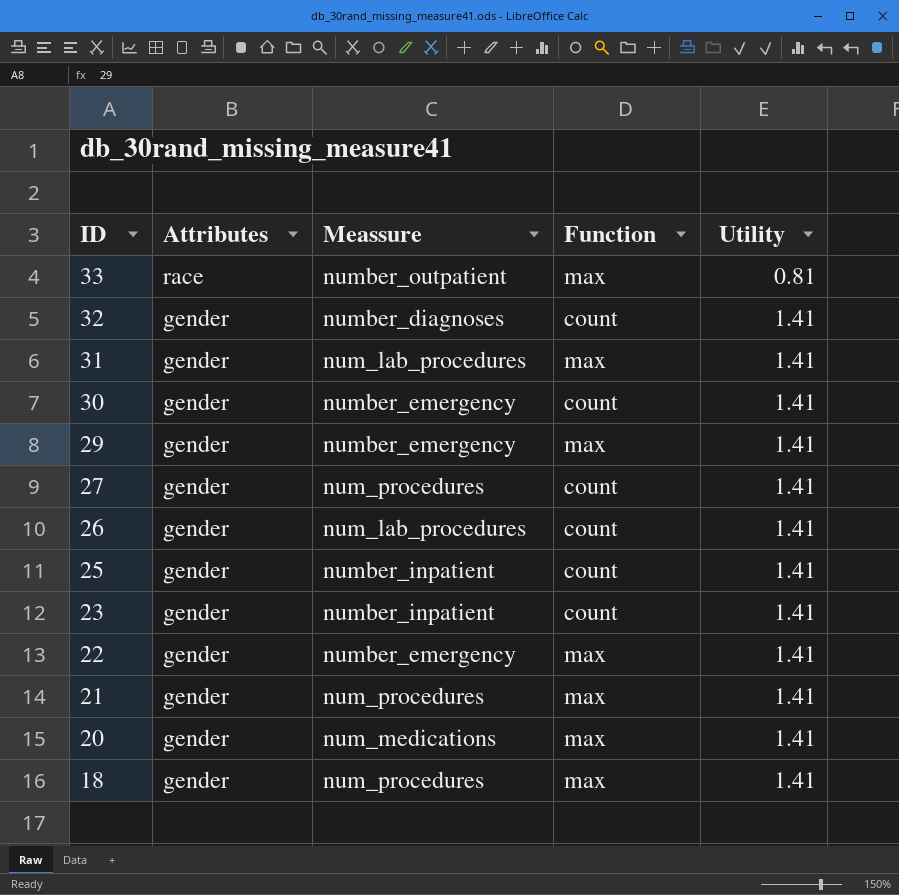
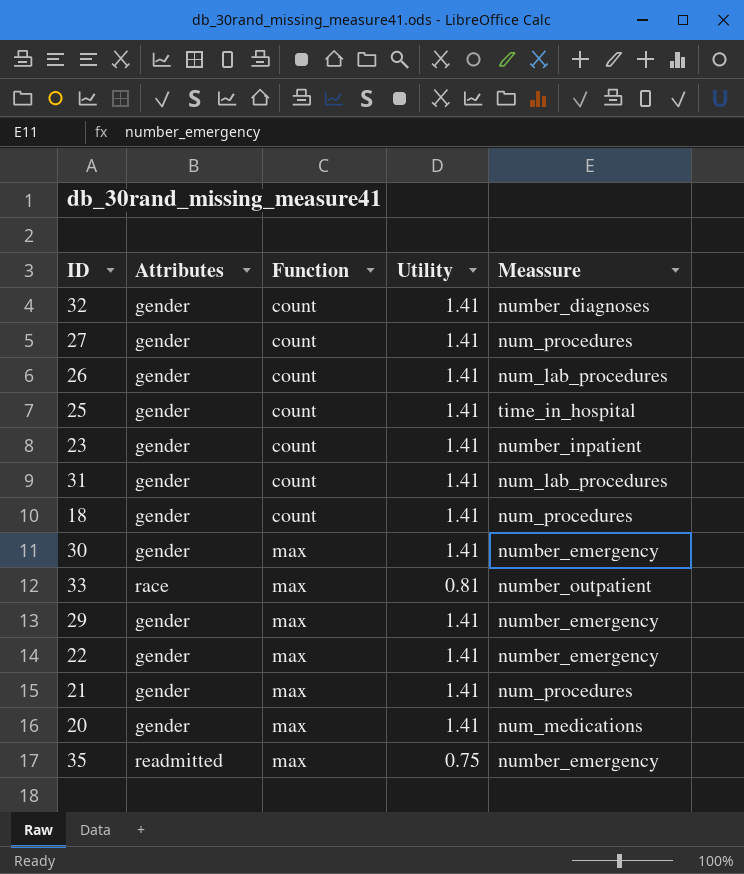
row order: ID descending -> Function ascending
column Meassure | position: 3 -> 5
25 | Meassure: number_inpatient -> time_in_hospital
31 | Function: max -> count
18 | Function: max -> count
30 | Function: count -> max
row 35: none -> readmitted | max | 0.75 | number_emergency

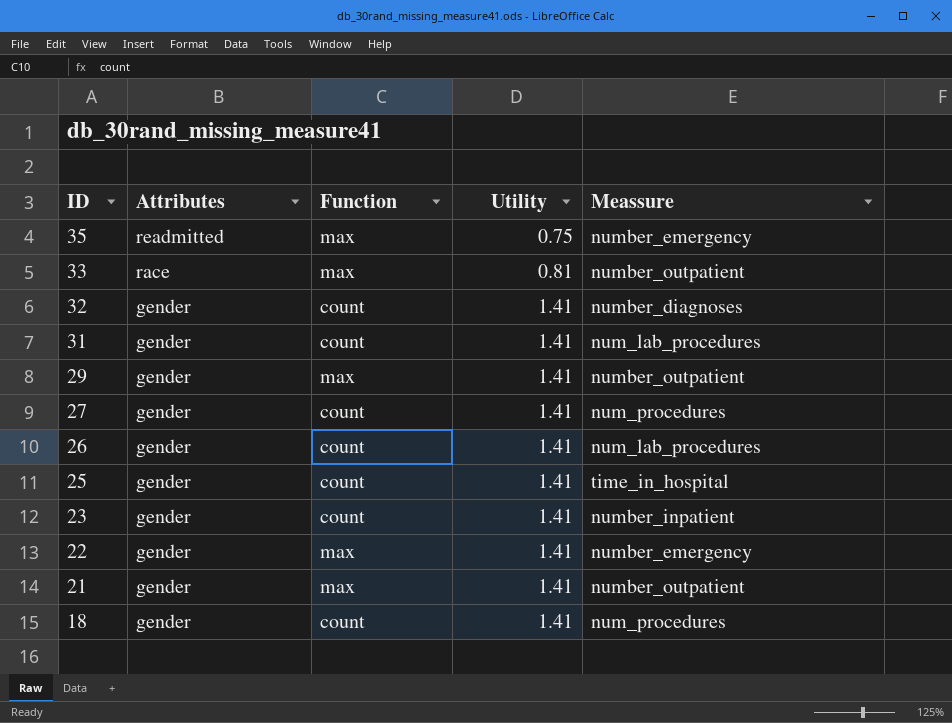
row order: Function ascending -> ID descending
row 30: gender | max | 1.41 | number_emergency -> none
row 20: gender | max | 1.41 | num_medications -> none
29 | Meassure: number_emergency -> number_outpatient
21 | Meassure: num_procedures -> number_outpatient

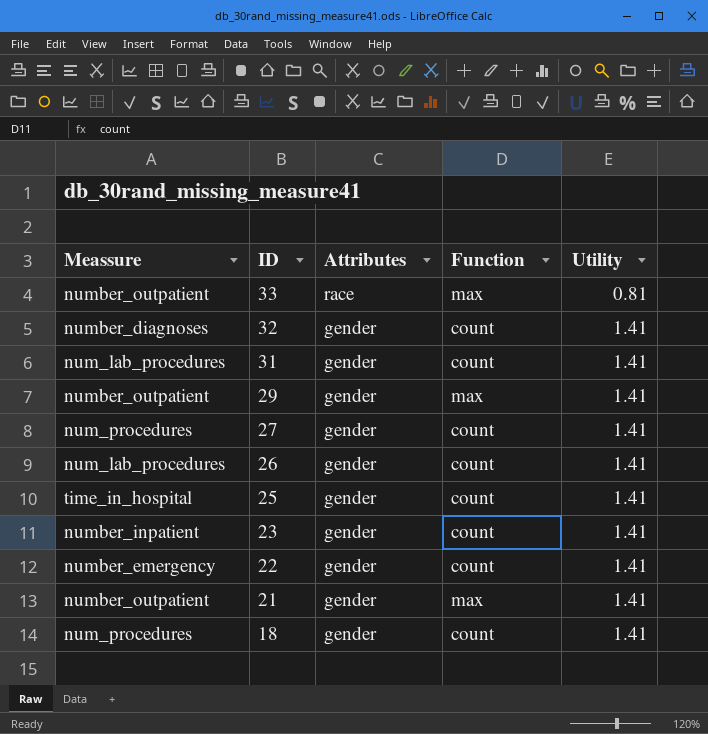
column Meassure | position: 5 -> 1
row 35: readmitted | max | 0.75 | number_emergency -> none
22 | Function: max -> count

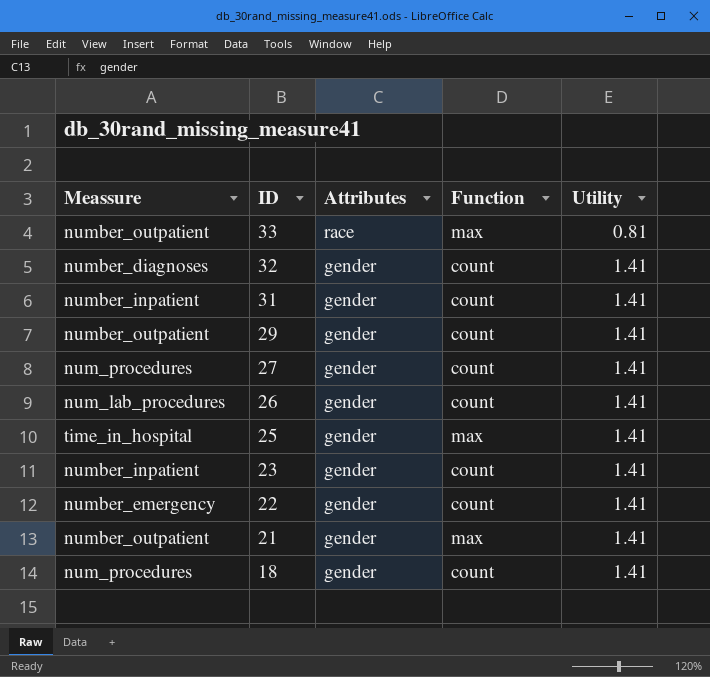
31 | Meassure: num_lab_procedures -> number_inpatient
29 | Function: max -> count
25 | Function: count -> max

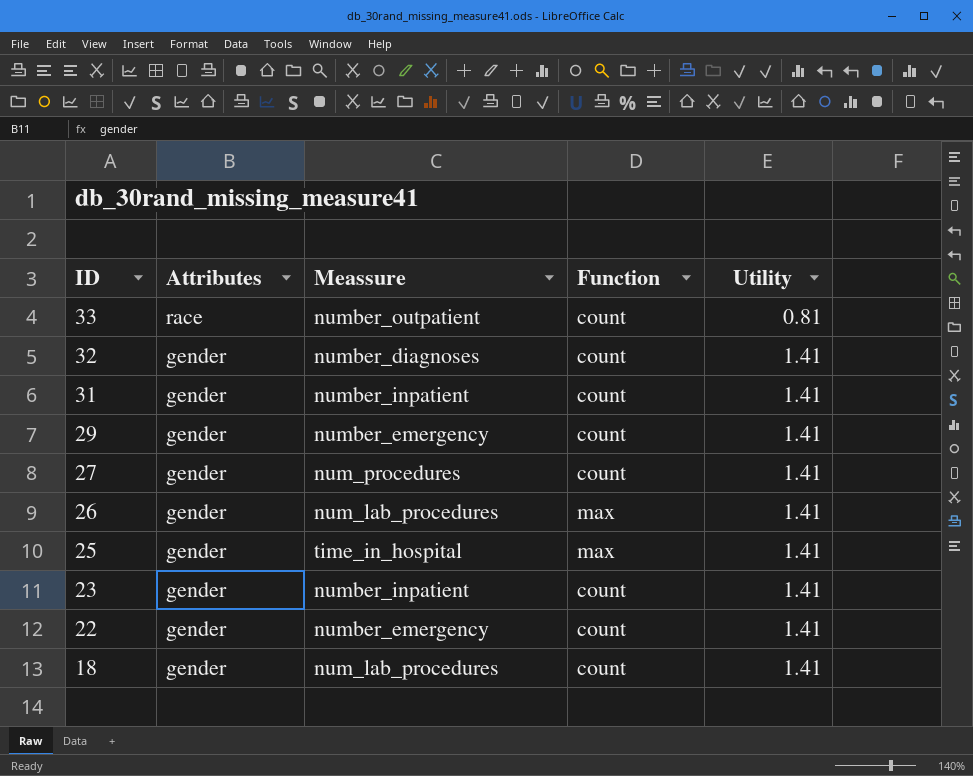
column Meassure | position: 1 -> 3
row 21: number_outpatient | gender | max | 1.41 -> none
33 | Function: max -> count
29 | Meassure: number_outpatient -> number_emergency
26 | Function: count -> max
18 | Meassure: num_procedures -> num_lab_procedures

